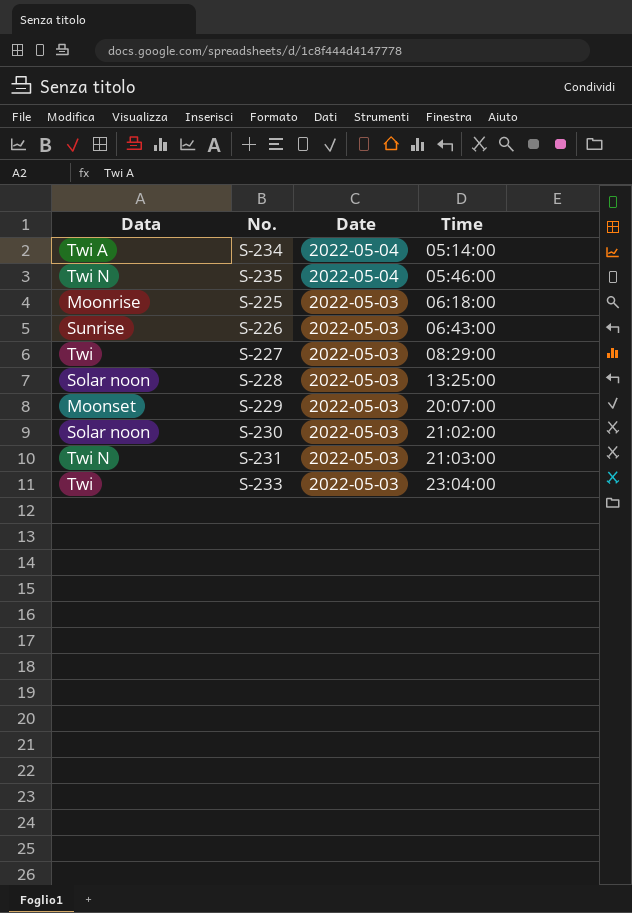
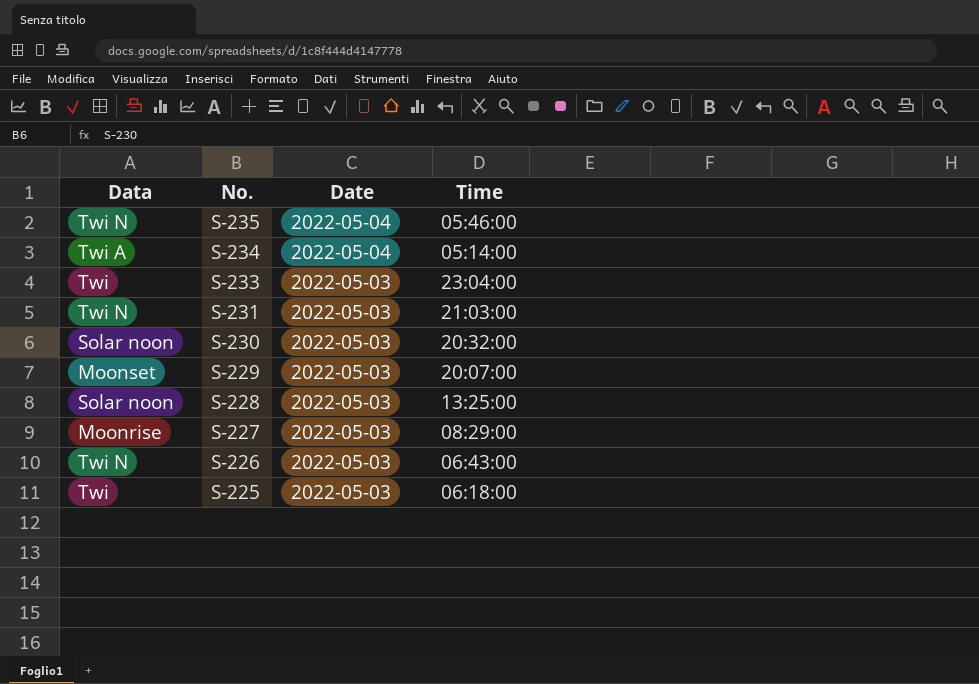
row order: Date descending -> No. descending
S-230 | Time: 21:02:00 -> 20:32:00
S-227 | Data: Twi -> Moonrise
S-226 | Data: Sunrise -> Twi N
S-225 | Data: Moonrise -> Twi

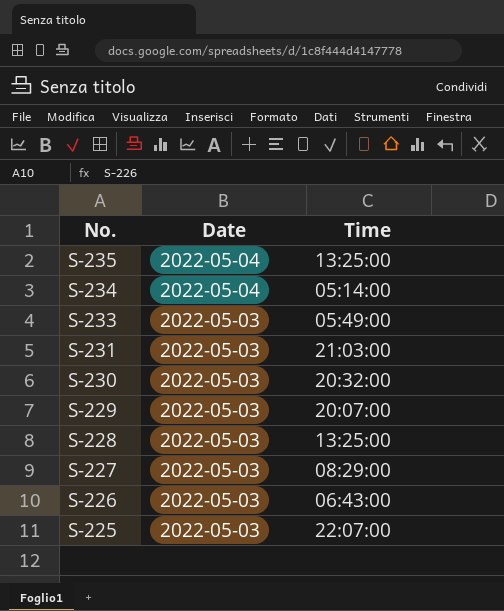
column Data | position: 1 -> none
S-235 | Time: 05:46:00 -> 13:25:00
S-233 | Time: 23:04:00 -> 05:49:00
S-225 | Time: 06:18:00 -> 22:07:00

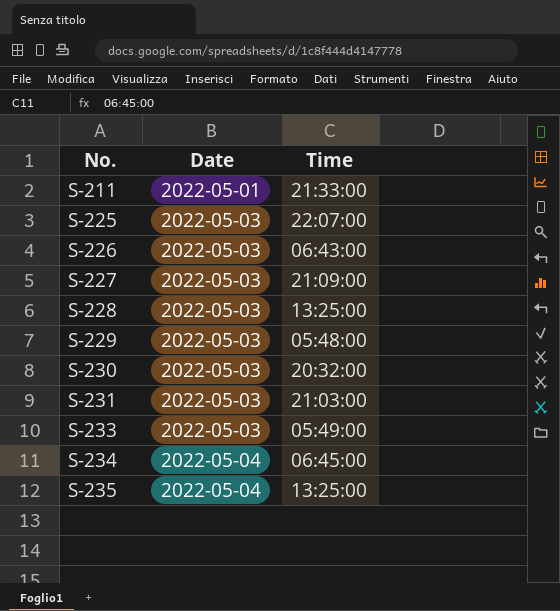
row order: No. descending -> No. ascending
row S-211: none -> 2022-05-01 | 21:33:00
S-227 | Time: 08:29:00 -> 21:09:00
S-229 | Time: 20:07:00 -> 05:48:00
S-234 | Time: 05:14:00 -> 06:45:00

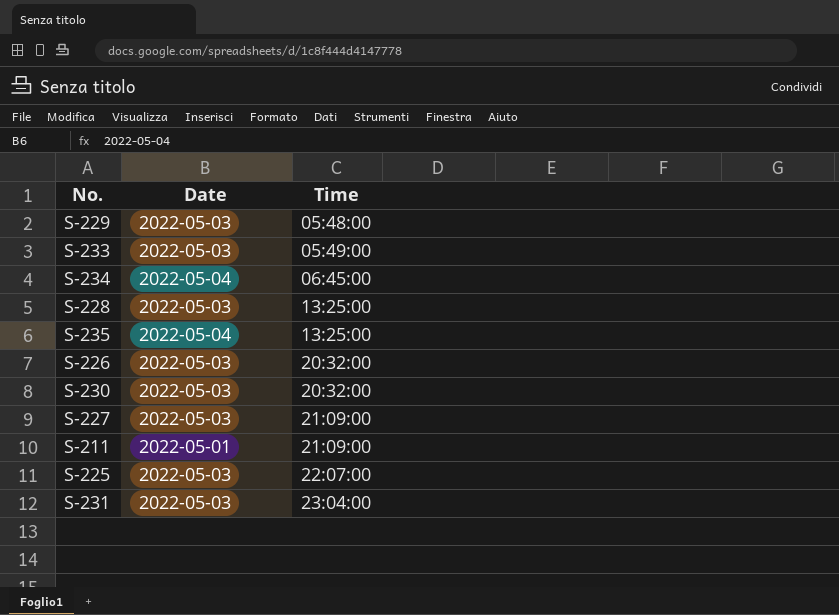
row order: No. ascending -> Time ascending
S-226 | Time: 06:43:00 -> 20:32:00
S-211 | Time: 21:33:00 -> 21:09:00
S-231 | Time: 21:03:00 -> 23:04:00

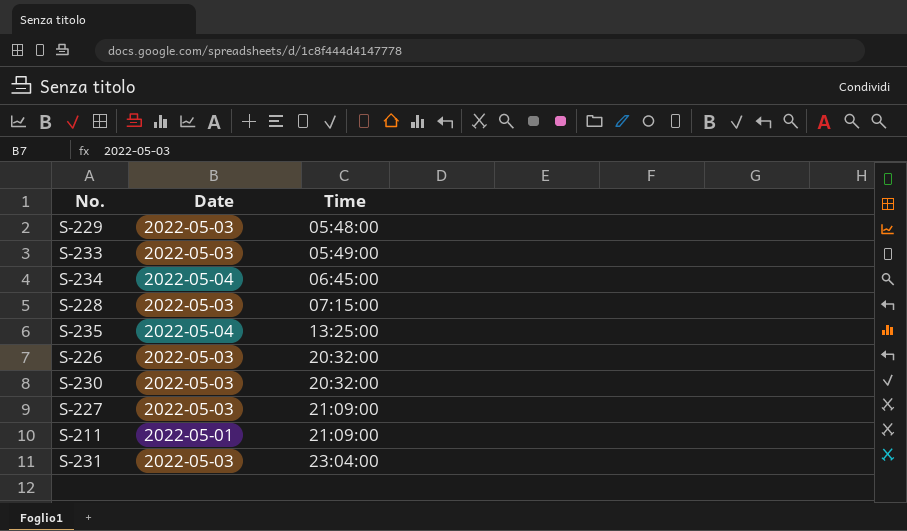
row S-225: 2022-05-03 | 22:07:00 -> none
S-228 | Time: 13:25:00 -> 07:15:00

